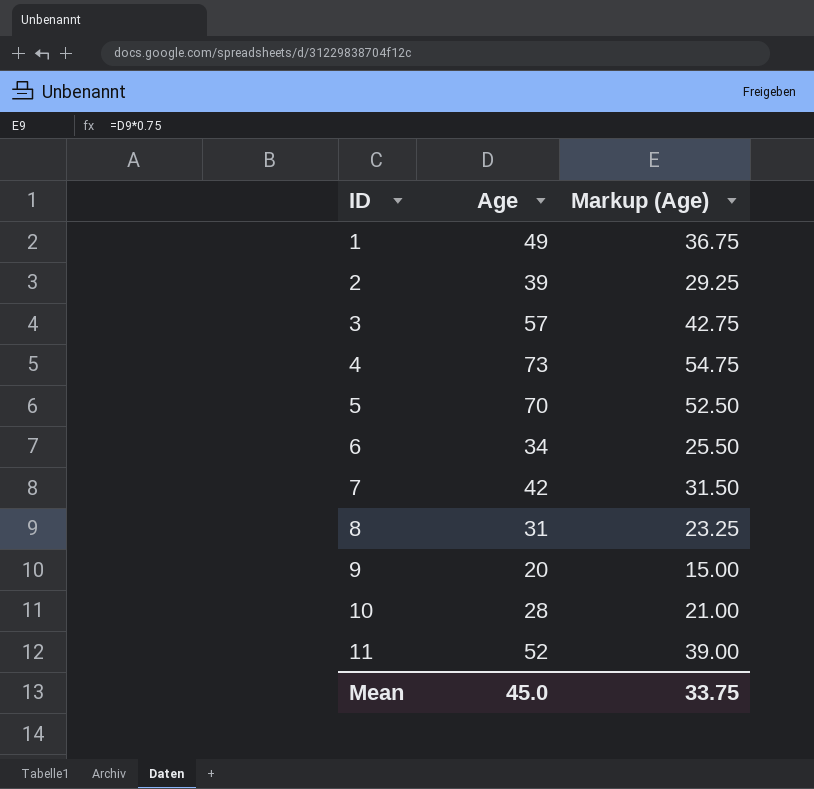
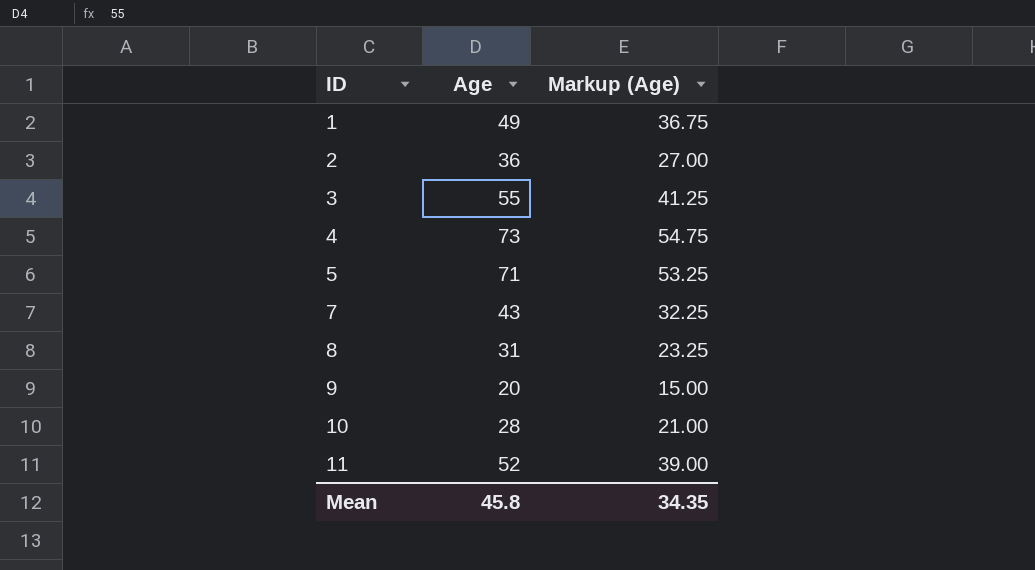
row 6: 34 | 25.50 -> none
2 | Age: 39 -> 36
2 | Markup (Age): 29.25 -> 27.00
3 | Age: 57 -> 55
3 | Markup (Age): 42.75 -> 41.25
5 | Age: 70 -> 71
5 | Markup (Age): 52.50 -> 53.25
7 | Age: 42 -> 43
7 | Markup (Age): 31.50 -> 32.25
Mean | Age: 45.0 -> 45.8
Mean | Markup (Age): 33.75 -> 34.35

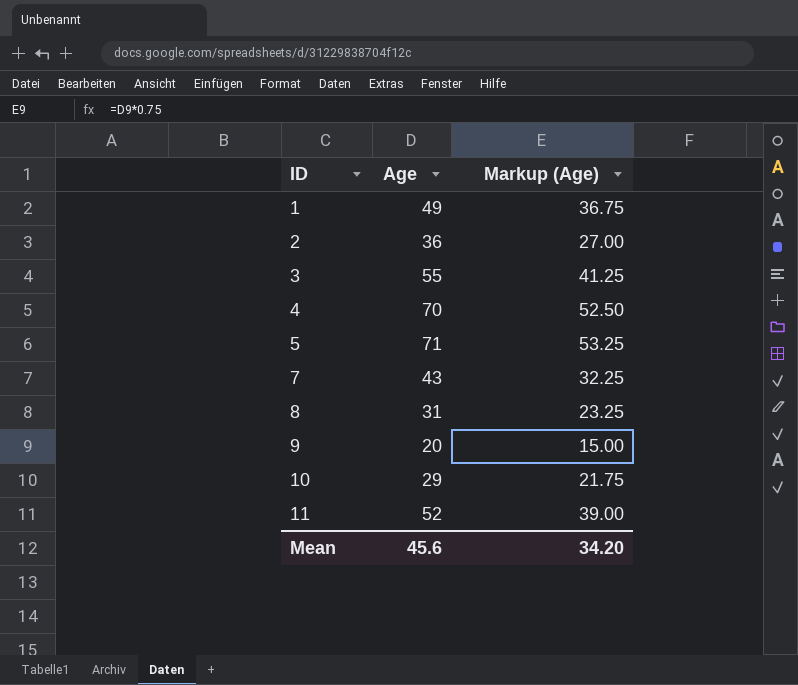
4 | Age: 73 -> 70
4 | Markup (Age): 54.75 -> 52.50
10 | Age: 28 -> 29
10 | Markup (Age): 21.00 -> 21.75
Mean | Age: 45.8 -> 45.6
Mean | Markup (Age): 34.35 -> 34.20

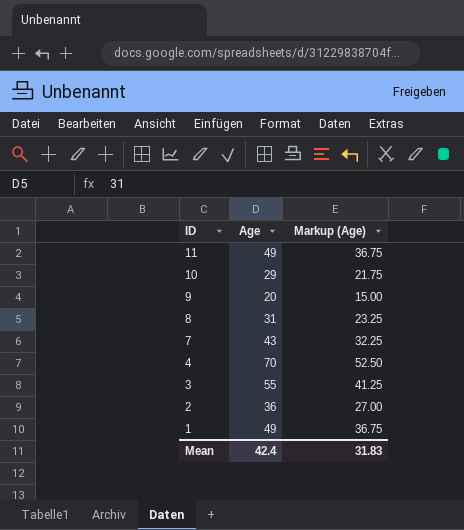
row order: ID ascending -> ID descending
row 5: 71 | 53.25 -> none
11 | Age: 52 -> 49
11 | Markup (Age): 39.00 -> 36.75
Mean | Age: 45.6 -> 42.4
Mean | Markup (Age): 34.20 -> 31.83

